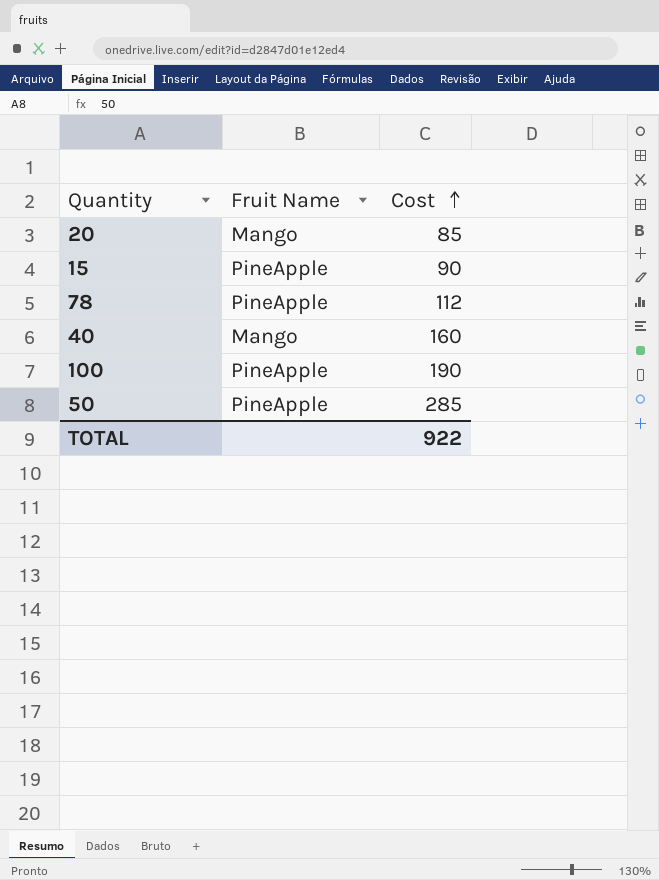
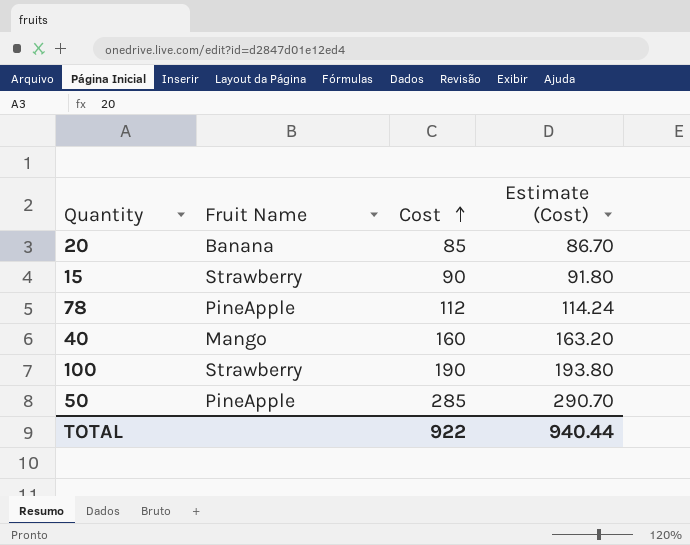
column Estimate (Cost) | formula: none -> [Cost] * 1.02
20 | Fruit Name: Mango -> Banana
15 | Fruit Name: PineApple -> Strawberry
100 | Fruit Name: PineApple -> Strawberry

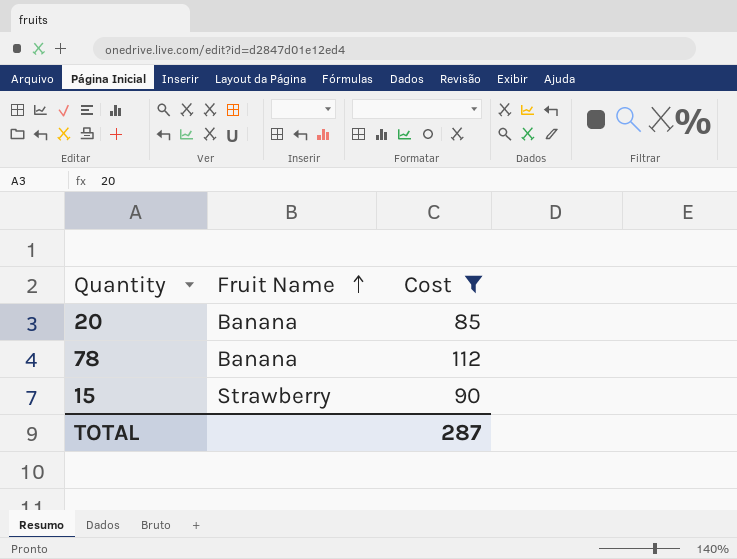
filter: none -> Cost <= 112
row order: Cost ascending -> Fruit Name ascending
column Estimate (Cost) | formula: [Cost] * 1.02 -> none
78 | Fruit Name: PineApple -> Banana
TOTAL | Cost: 922 -> 287

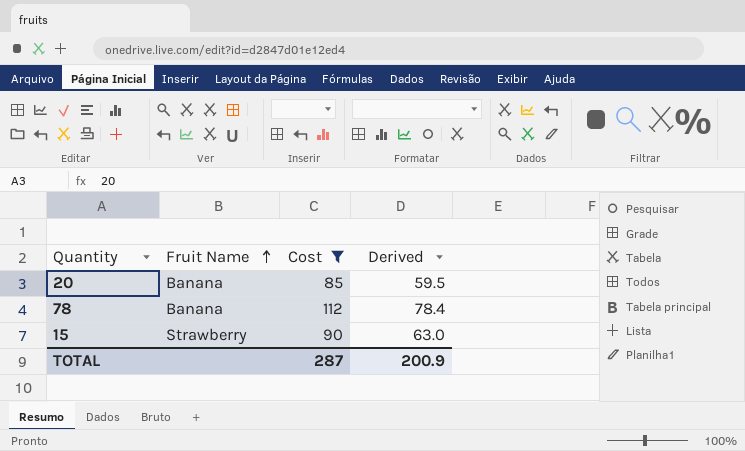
column Derived | formula: none -> [Cost] * 0.7

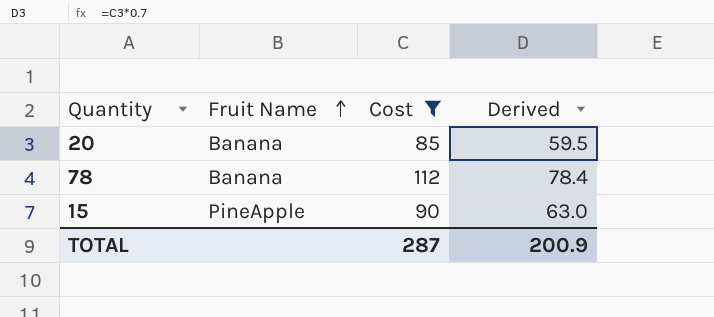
15 | Fruit Name: Strawberry -> PineApple

